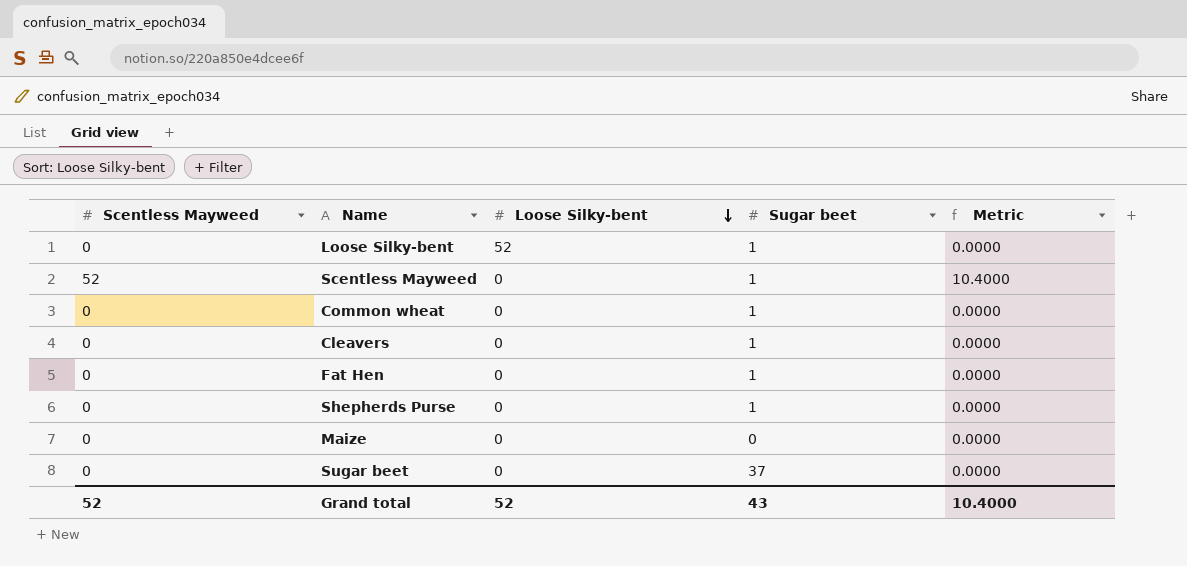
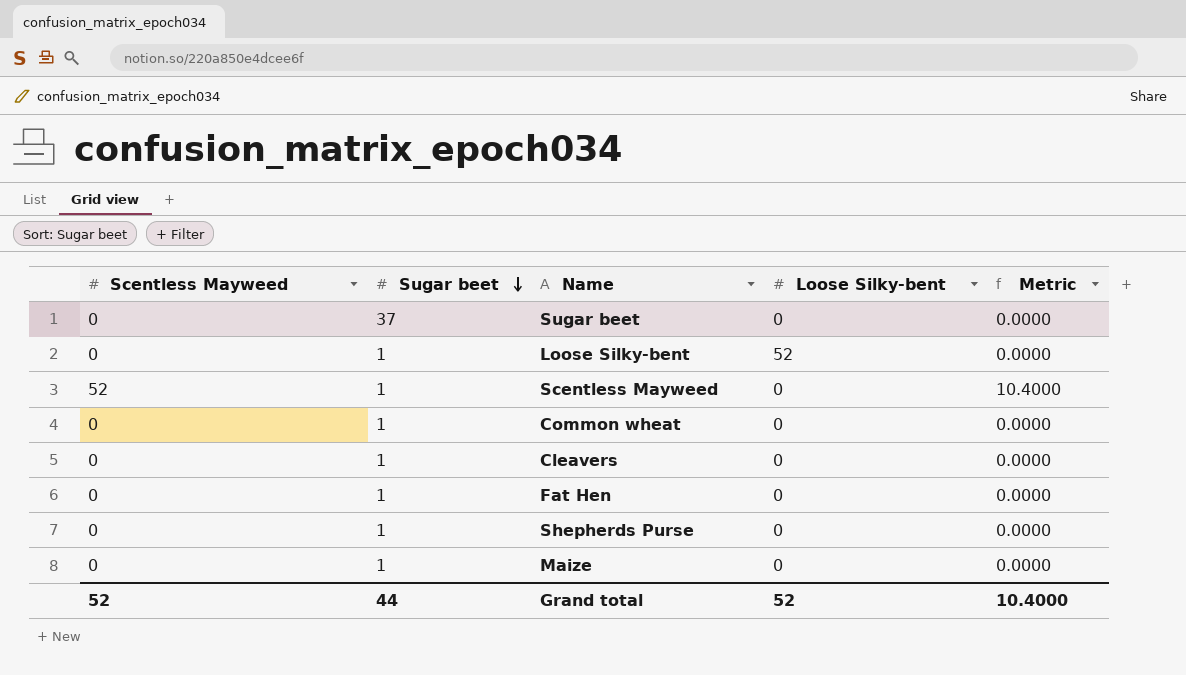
row order: Loose Silky-bent descending -> Sugar beet descending
column Sugar beet | position: 4 -> 2
Maize | Sugar beet: 0 -> 1
Grand total | Sugar beet: 43 -> 44

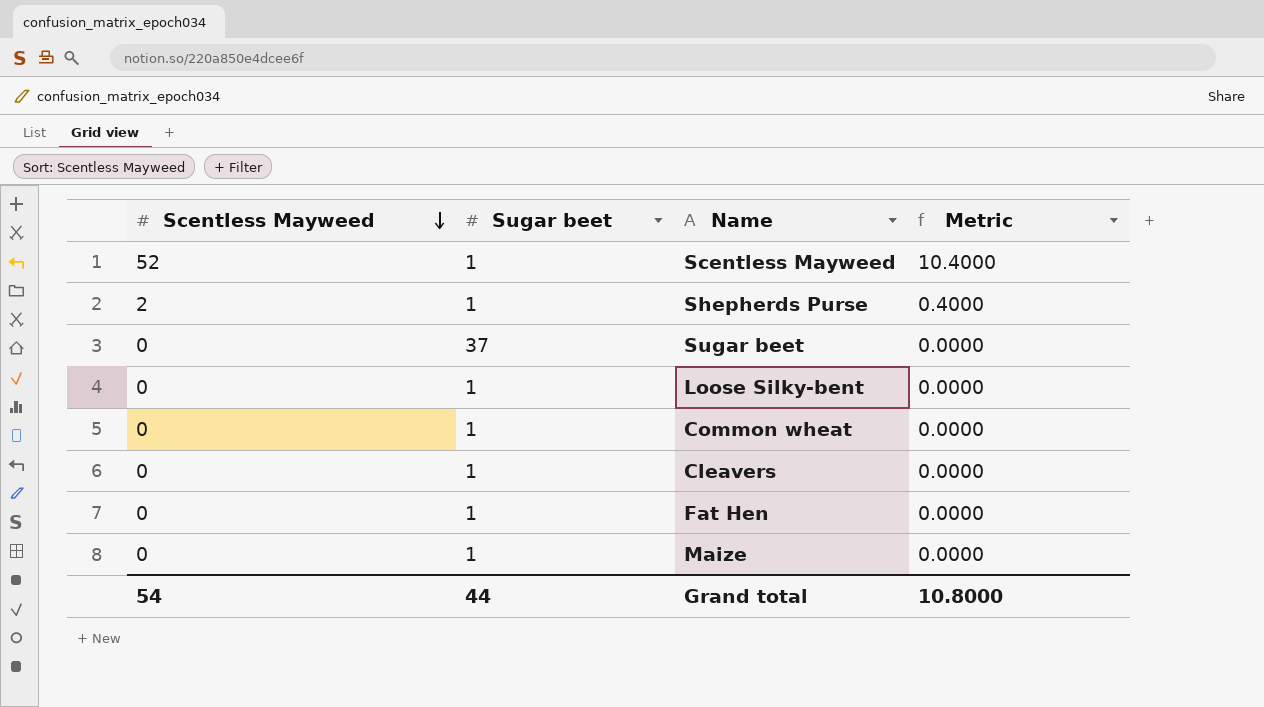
row order: Sugar beet descending -> Scentless Mayweed descending
column Loose Silky-bent | position: 4 -> none
Shepherds Purse | Scentless Mayweed: 0 -> 2
Shepherds Purse | Metric: 0.0000 -> 0.4000
Grand total | Scentless Mayweed: 52 -> 54
Grand total | Metric: 10.4000 -> 10.8000

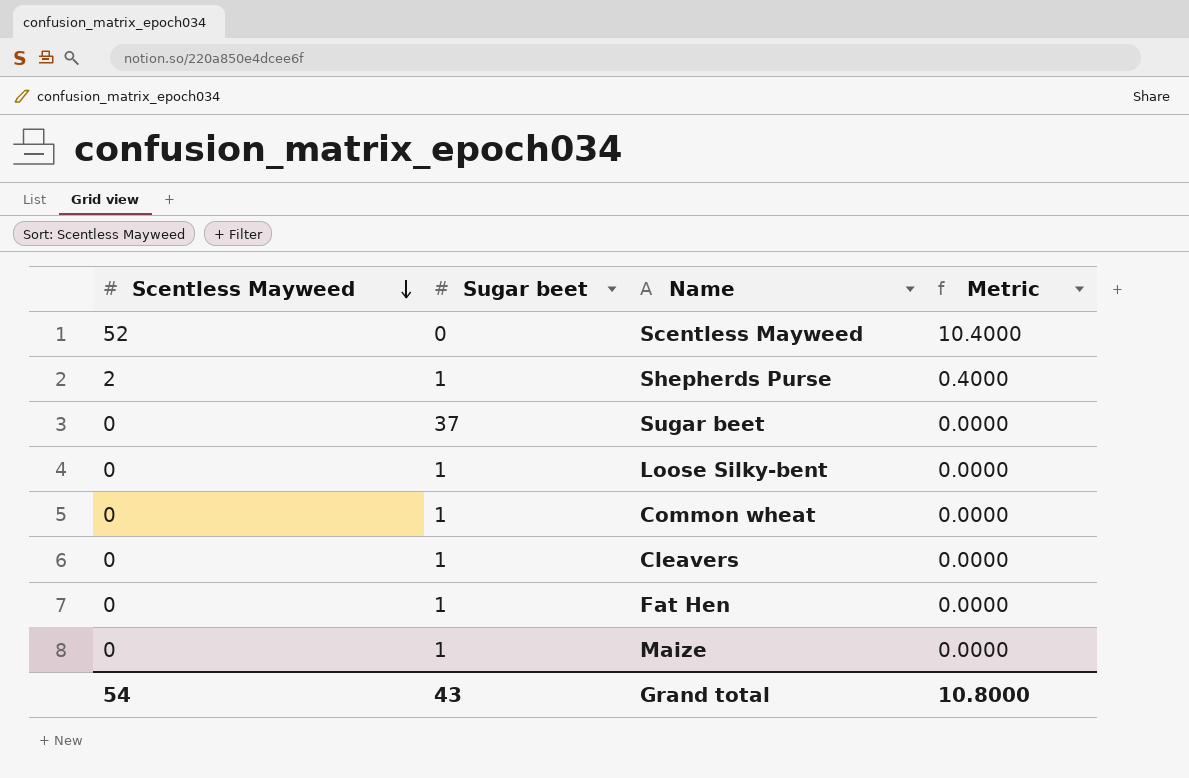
Scentless Mayweed | Sugar beet: 1 -> 0
Grand total | Sugar beet: 44 -> 43

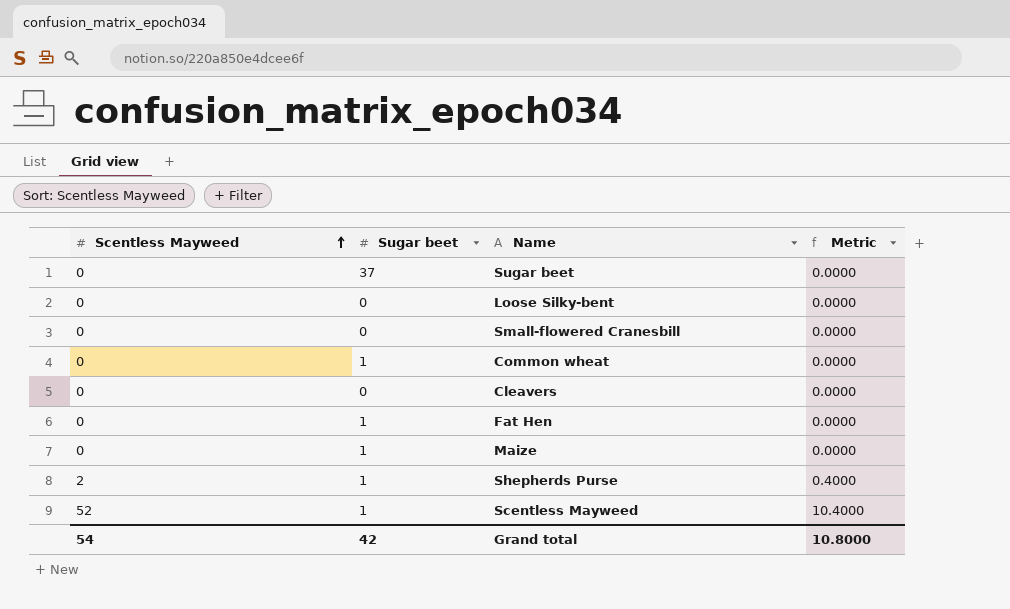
row order: Scentless Mayweed descending -> Scentless Mayweed ascending
Loose Silky-bent | Sugar beet: 1 -> 0
row Small-flowered Cranesbill: none -> 0 | 0 | 0.0000
Cleavers | Sugar beet: 1 -> 0
Scentless Mayweed | Sugar beet: 0 -> 1
Grand total | Sugar beet: 43 -> 42

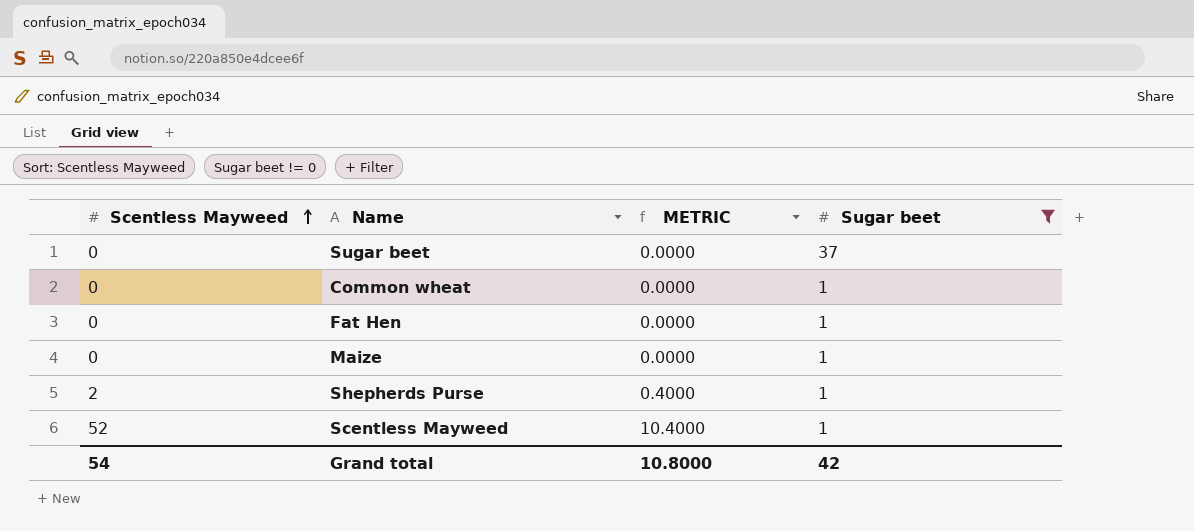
filter: none -> Sugar beet != 0
column name: Metric -> METRIC
column Sugar beet | position: 2 -> 4

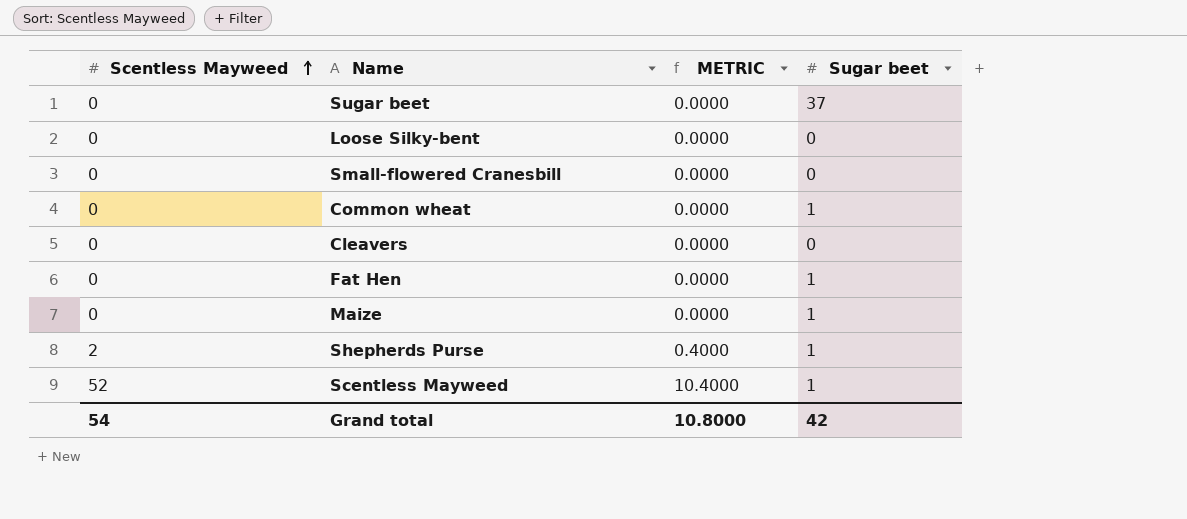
filter: Sugar beet != 0 -> none

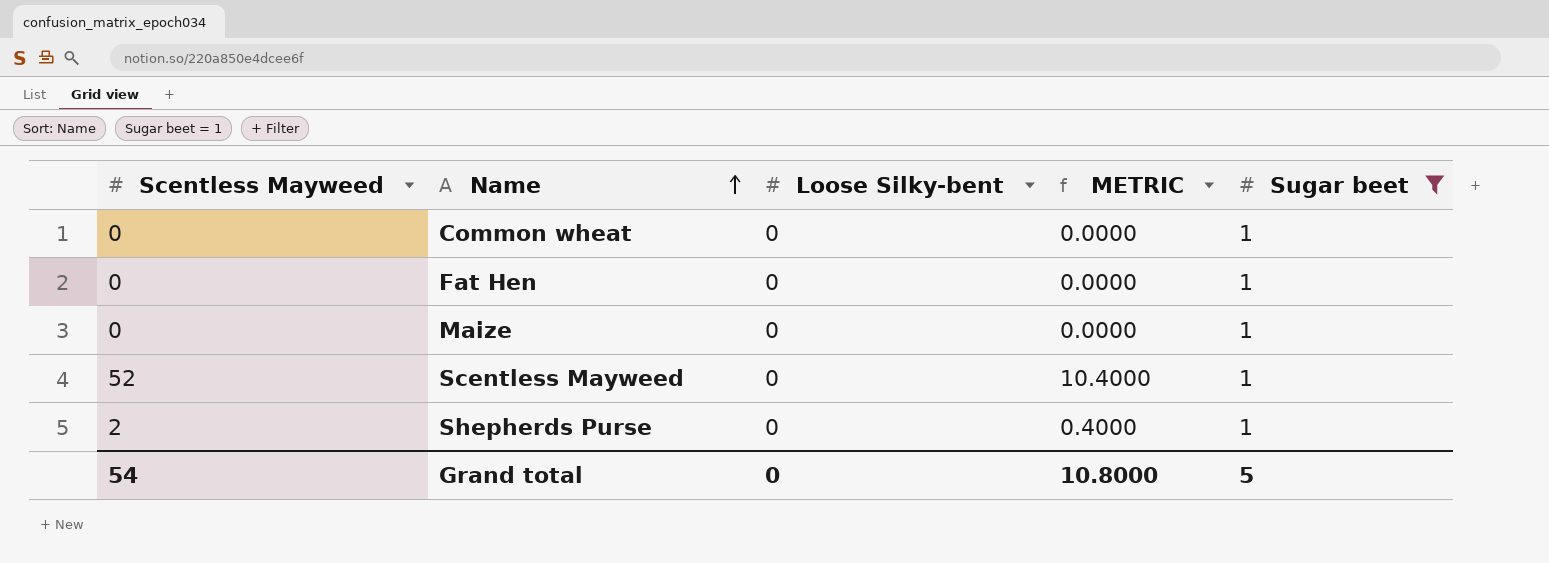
filter: none -> Sugar beet = 1
row order: Scentless Mayweed ascending -> Name ascending
column Loose Silky-bent | position: none -> 3
Grand total | Sugar beet: 42 -> 5

